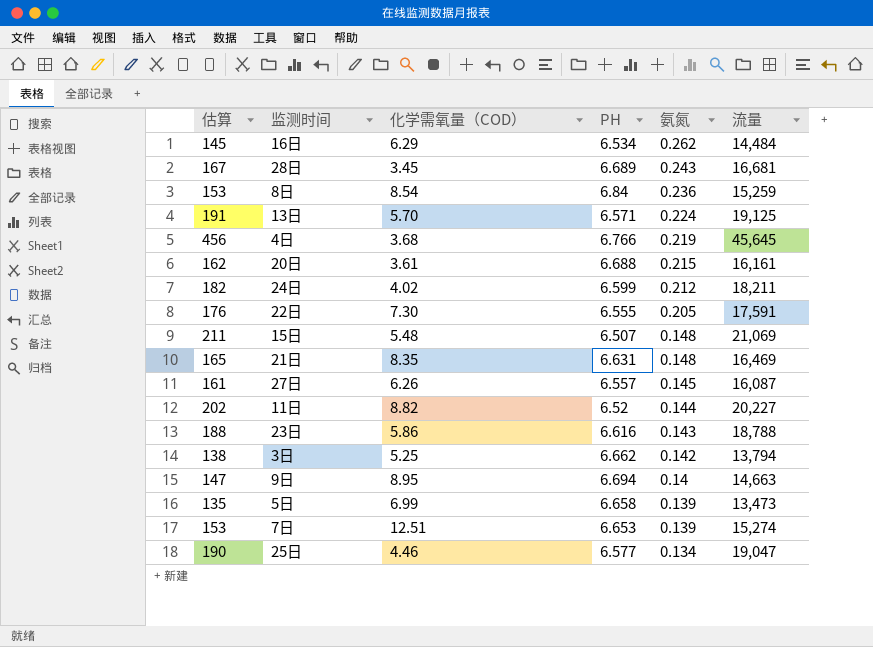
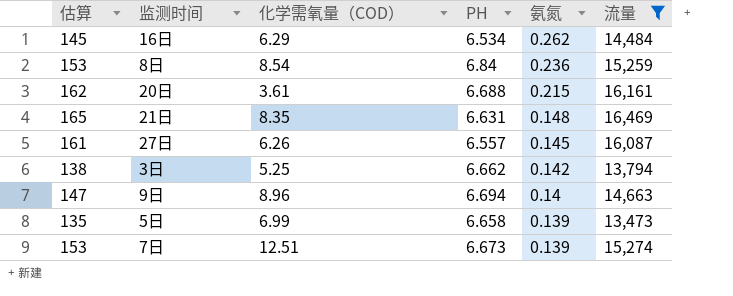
filter: none -> 流量 <= 16,469
9日 | 化学需氧量（COD）: 8.95 -> 8.96
7日 | PH: 6.653 -> 6.673

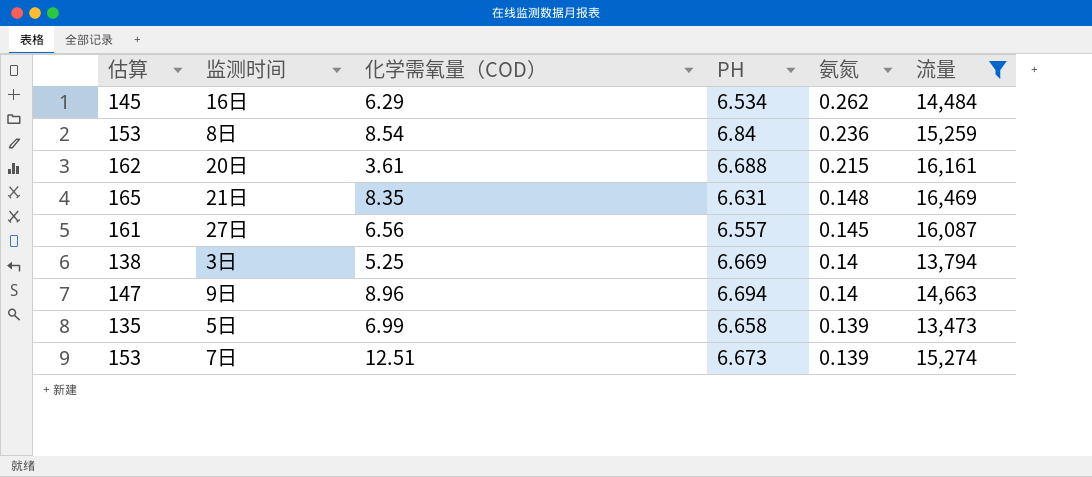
27日 | 化学需氧量（COD）: 6.26 -> 6.56
3日 | PH: 6.662 -> 6.669
3日 | 氨氮: 0.142 -> 0.14

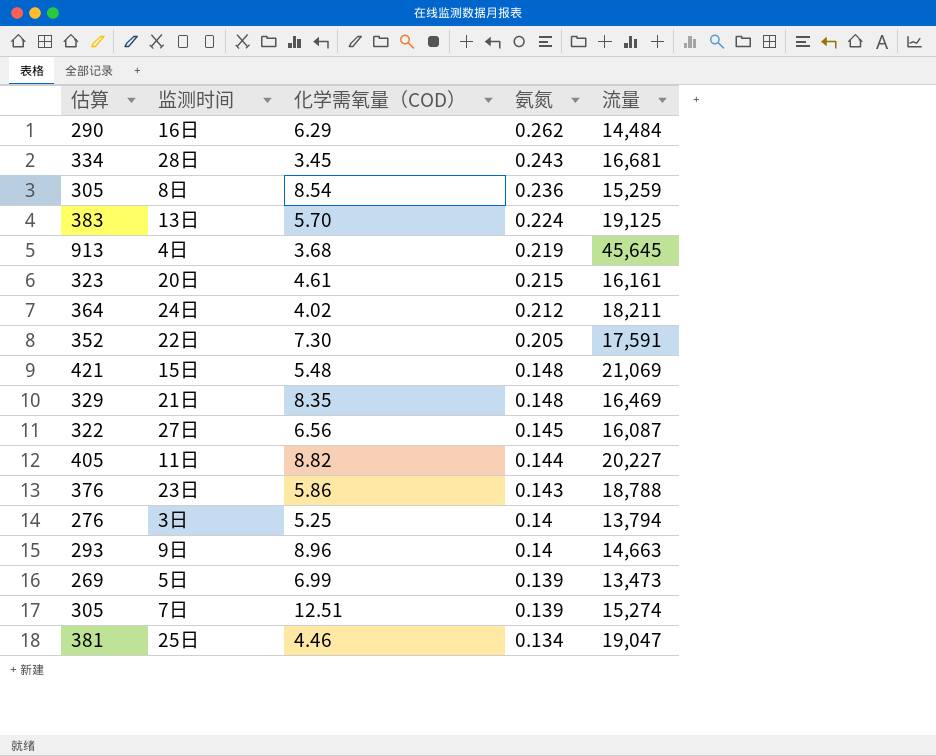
filter: 流量 <= 16,469 -> none
column PH | position: 4 -> none
column 估算 | formula: [流量] * 0.01 -> [流量] * 0.02
20日 | 化学需氧量（COD）: 3.61 -> 4.61

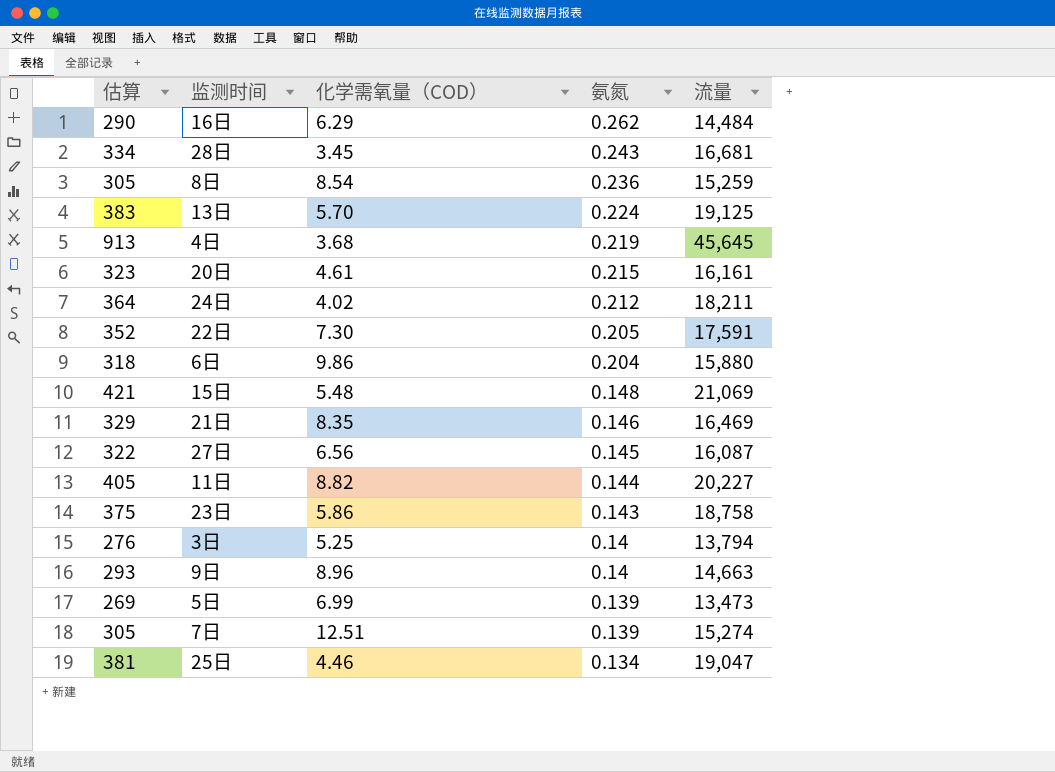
row 6日: none -> 318 | 9.86 | 0.204 | 15,880
21日 | 氨氮: 0.148 -> 0.146
23日 | 估算: 376 -> 375
23日 | 流量: 18,788 -> 18,758

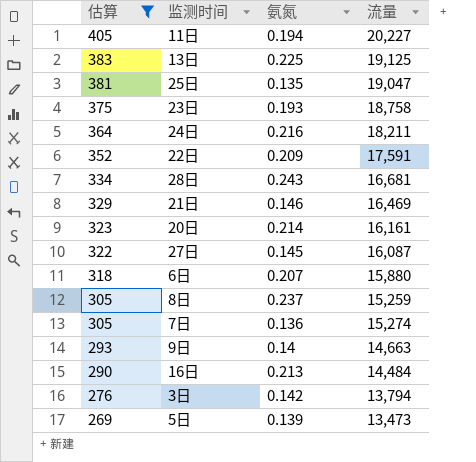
filter: none -> 估算 <= 405
row order: 氨氮 descending -> 估算 descending
column 化学需氧量（COD） | position: 3 -> none
11日 | 氨氮: 0.144 -> 0.194
13日 | 氨氮: 0.224 -> 0.225
25日 | 氨氮: 0.134 -> 0.135
23日 | 氨氮: 0.143 -> 0.193
24日 | 氨氮: 0.212 -> 0.216
22日 | 氨氮: 0.205 -> 0.209
20日 | 氨氮: 0.215 -> 0.214
6日 | 氨氮: 0.204 -> 0.207
8日 | 氨氮: 0.236 -> 0.237
7日 | 氨氮: 0.139 -> 0.136
16日 | 氨氮: 0.262 -> 0.213
3日 | 氨氮: 0.14 -> 0.142

